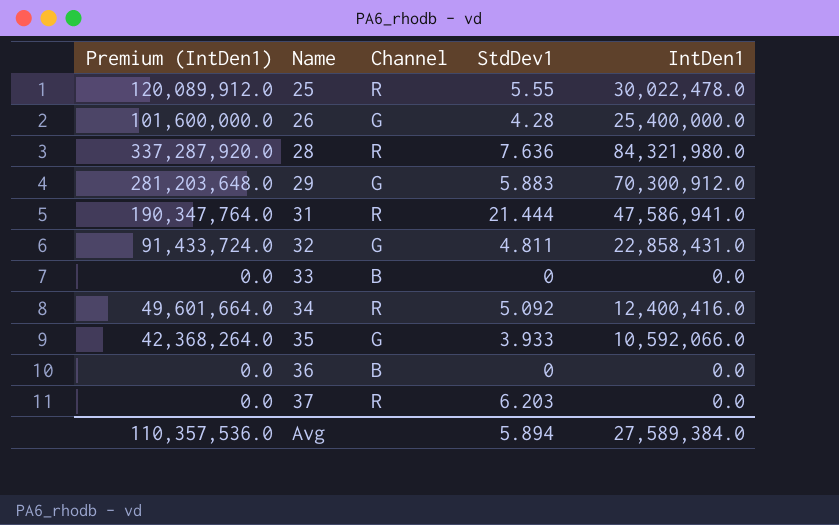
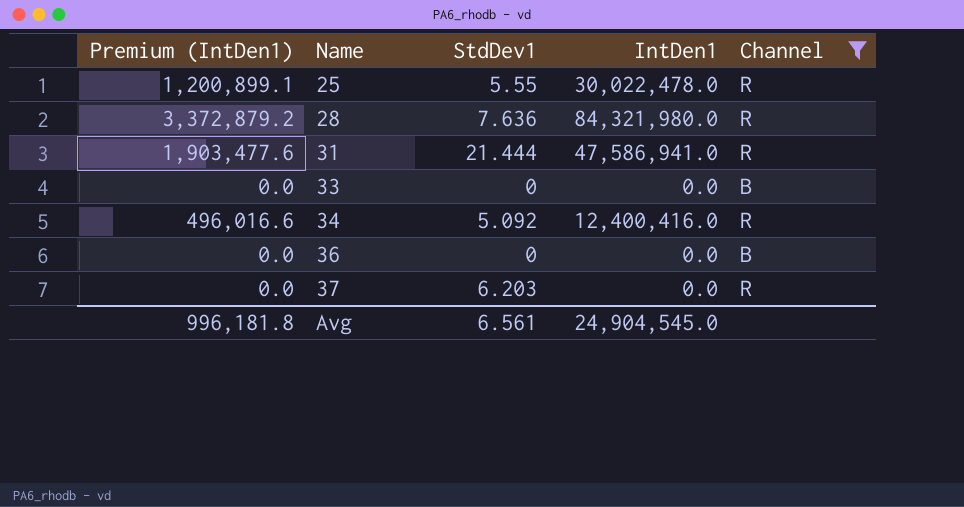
filter: none -> Channel != G
column Premium (IntDen1) | formula: [IntDen1] * 4 -> [IntDen1] * 0.04
column Channel | position: 3 -> 5
Avg | Premium (IntDen1): 110,357,536.0 -> 996,181.8
Avg | StdDev1: 5.894 -> 6.561
Avg | IntDen1: 27,589,384.0 -> 24,904,545.0

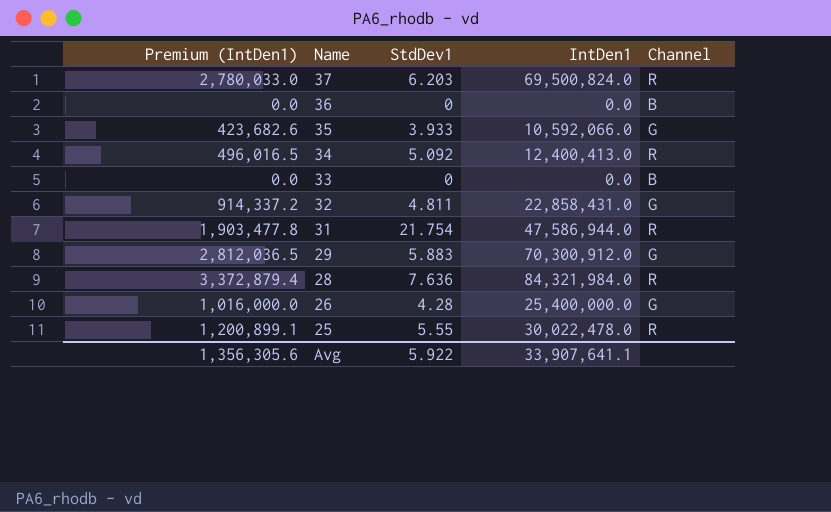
filter: Channel != G -> none
row order: Name ascending -> Name descending
37 | Premium (IntDen1): 0.0 -> 2,780,033.0
37 | IntDen1: 0.0 -> 69,500,824.0
34 | Premium (IntDen1): 496,016.6 -> 496,016.5
34 | IntDen1: 12,400,416.0 -> 12,400,413.0
31 | Premium (IntDen1): 1,903,477.6 -> 1,903,477.8
31 | StdDev1: 21.444 -> 21.754
31 | IntDen1: 47,586,941.0 -> 47,586,944.0
28 | Premium (IntDen1): 3,372,879.2 -> 3,372,879.4
28 | IntDen1: 84,321,980.0 -> 84,321,984.0
Avg | Premium (IntDen1): 996,181.8 -> 1,356,305.6
Avg | StdDev1: 6.561 -> 5.922
Avg | IntDen1: 24,904,545.0 -> 33,907,641.1

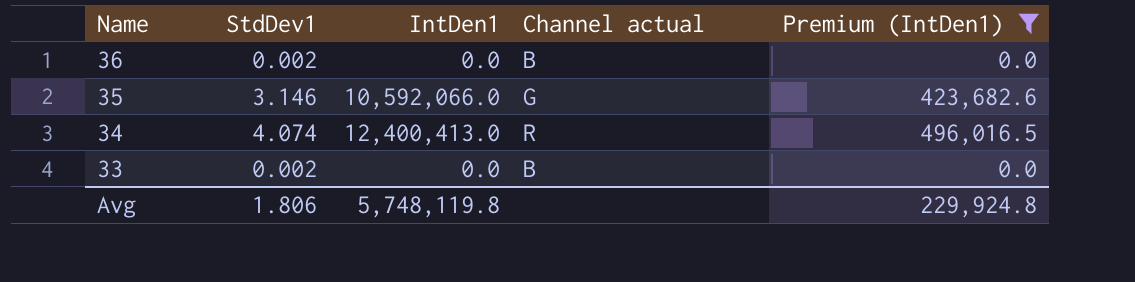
filter: none -> Premium (IntDen1) <= 496,016.5
column name: Channel -> Channel actual
column Premium (IntDen1) | position: 1 -> 5
36 | StdDev1: 0 -> 0.002
35 | StdDev1: 3.933 -> 3.146
34 | StdDev1: 5.092 -> 4.074
33 | StdDev1: 0 -> 0.002
Avg | StdDev1: 5.922 -> 1.806
Avg | IntDen1: 33,907,641.1 -> 5,748,119.8
Avg | Premium (IntDen1): 1,356,305.6 -> 229,924.8

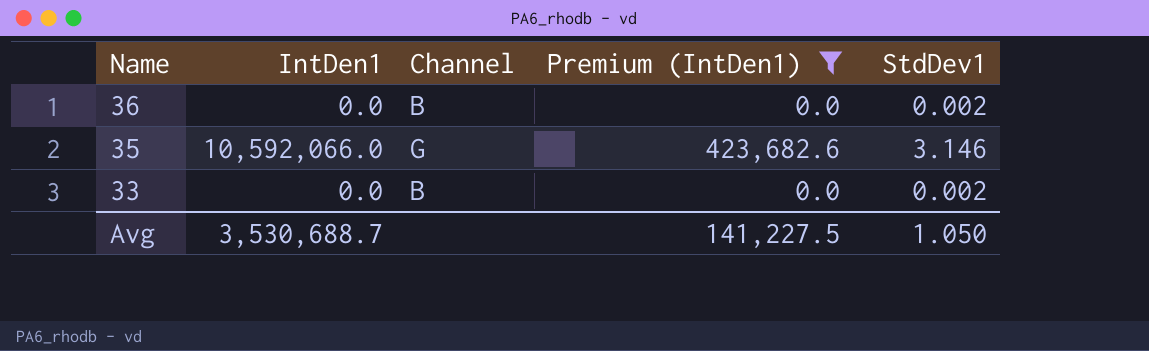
column name: Channel actual -> Channel
column StdDev1 | position: 2 -> 5
row 34: 4.074 | 12,400,413.0 | R | 496,016.5 -> none
Avg | IntDen1: 5,748,119.8 -> 3,530,688.7
Avg | Premium (IntDen1): 229,924.8 -> 141,227.5
Avg | StdDev1: 1.806 -> 1.050

